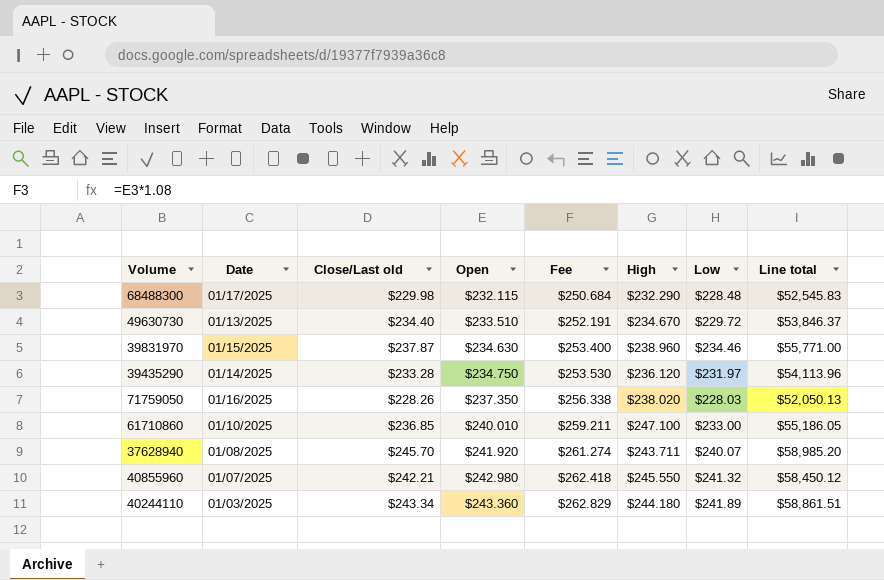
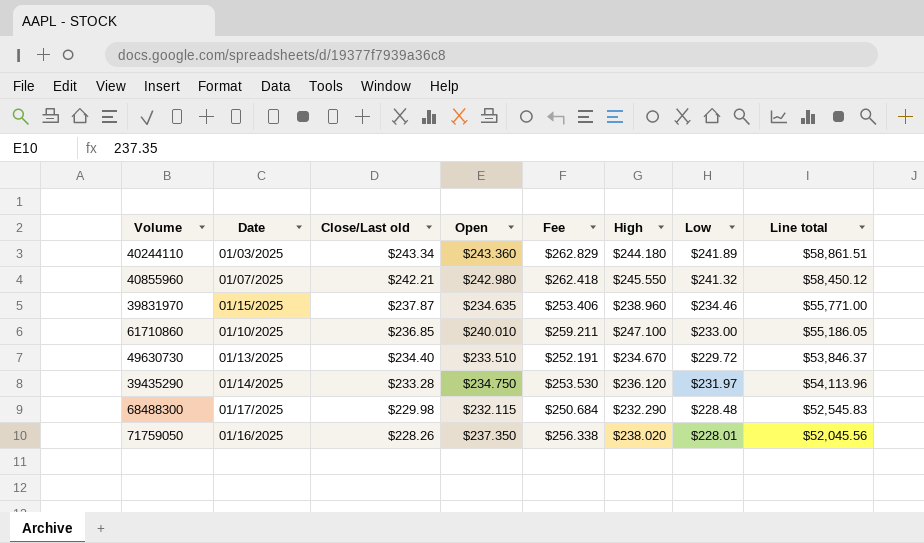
row order: Open ascending -> Close/Last old descending
row 37628940: 01/08/2025 | $245.70 | $241.920 | $261.274 | $243.711 | $240.07 | $58,985.20 -> none
39831970 | Open: $234.630 -> $234.635
39831970 | Fee: $253.400 -> $253.406
71759050 | Low: $228.03 -> $228.01
71759050 | Line total: $52,050.13 -> $52,045.56

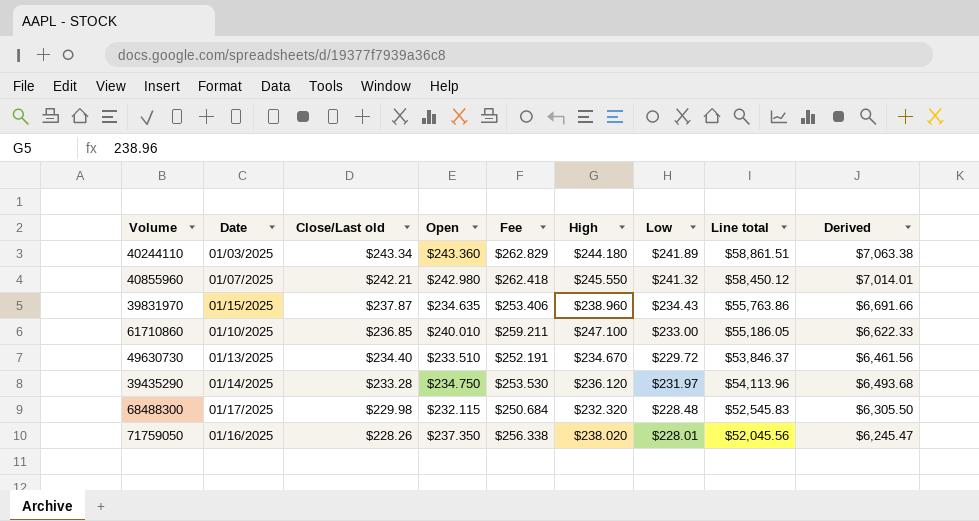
column Derived | formula: none -> [Line total] * 0.12
39831970 | Low: $234.46 -> $234.43
39831970 | Line total: $55,771.00 -> $55,763.86
68488300 | High: $232.290 -> $232.320

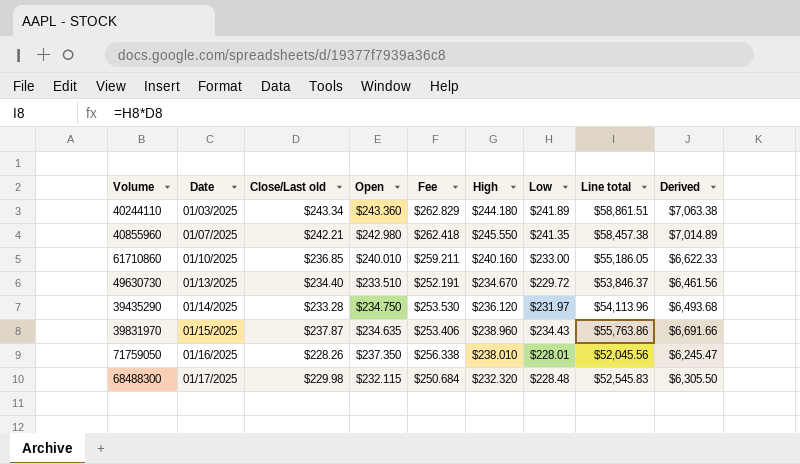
row order: Close/Last old descending -> Date ascending
40855960 | Low: $241.32 -> $241.35
40855960 | Line total: $58,450.12 -> $58,457.38
40855960 | Derived: $7,014.01 -> $7,014.89
61710860 | High: $247.100 -> $240.160
71759050 | High: $238.020 -> $238.010

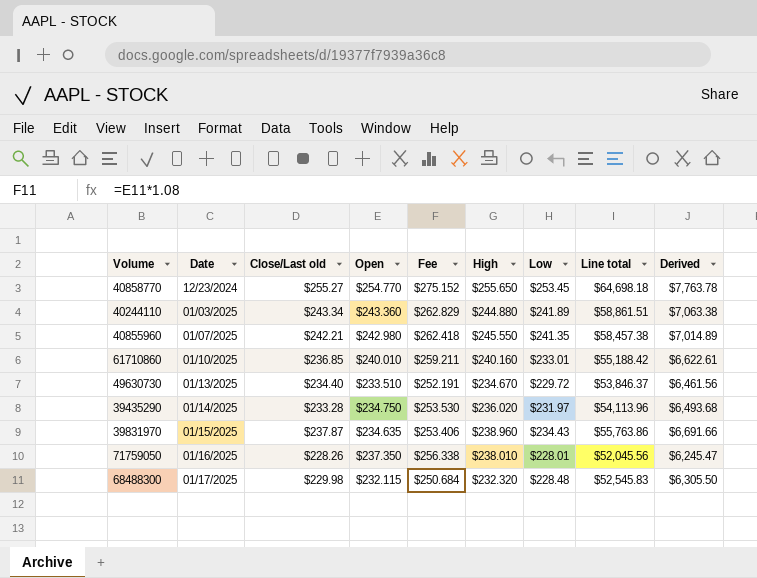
row 40858770: none -> 12/23/2024 | $255.27 | $254.770 | $275.152 | $255.650 | $253.45 | $64,698.18 | $7,763.78
40244110 | High: $244.180 -> $244.880
61710860 | Low: $233.00 -> $233.01
61710860 | Line total: $55,186.05 -> $55,188.42
61710860 | Derived: $6,622.33 -> $6,622.61
39435290 | High: $236.120 -> $236.020

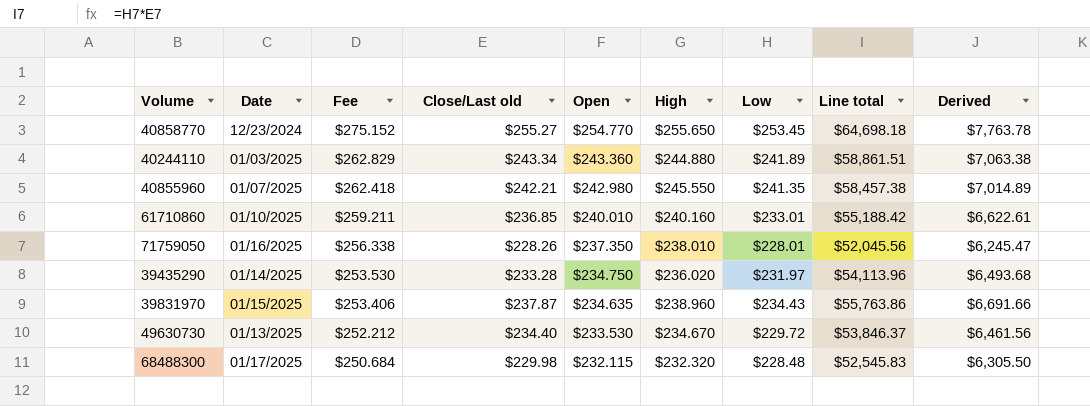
row order: Date ascending -> Fee descending
column Fee | position: 5 -> 3
49630730 | Fee: $252.191 -> $252.212
49630730 | Open: $233.510 -> $233.530

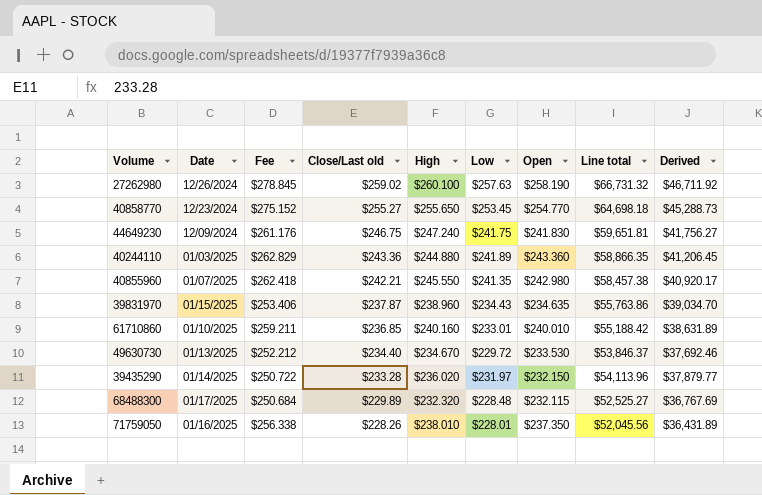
row order: Fee descending -> Close/Last old descending
column Open | position: 5 -> 7
column Derived | formula: [Line total] * 0.12 -> [Line total] * 0.7
row 27262980: none -> 12/26/2024 | $278.845 | $259.02 | $260.100 | $257.63 | $258.190 | $66,731.32 | $46,711.92
row 44649230: none -> 12/09/2024 | $261.176 | $246.75 | $247.240 | $241.75 | $241.830 | $59,651.81 | $41,756.27
40244110 | Close/Last old: $243.34 -> $243.36
40244110 | Line total: $58,861.51 -> $58,866.35
39435290 | Fee: $253.530 -> $250.722
39435290 | Open: $234.750 -> $232.150
68488300 | Close/Last old: $229.98 -> $229.89
68488300 | Line total: $52,545.83 -> $52,525.27

